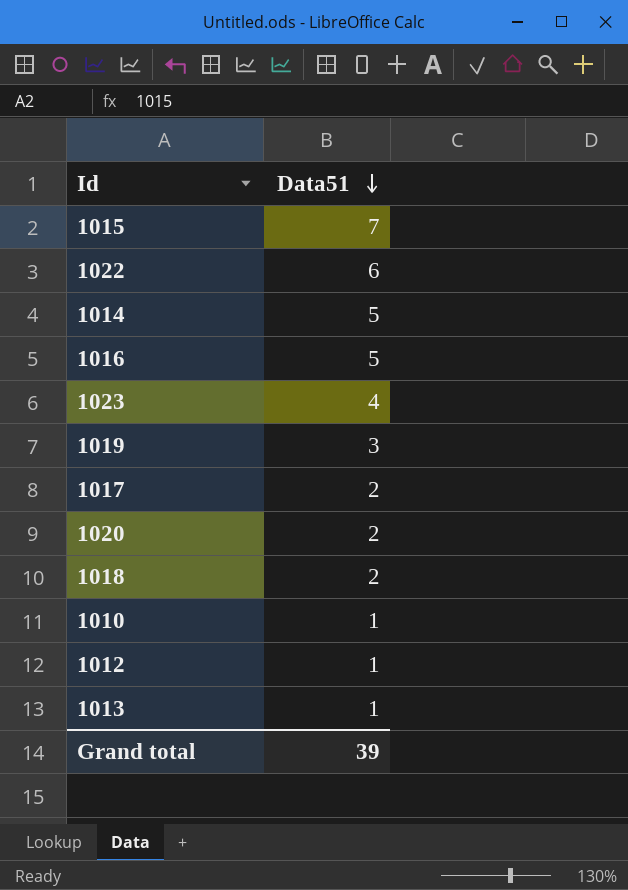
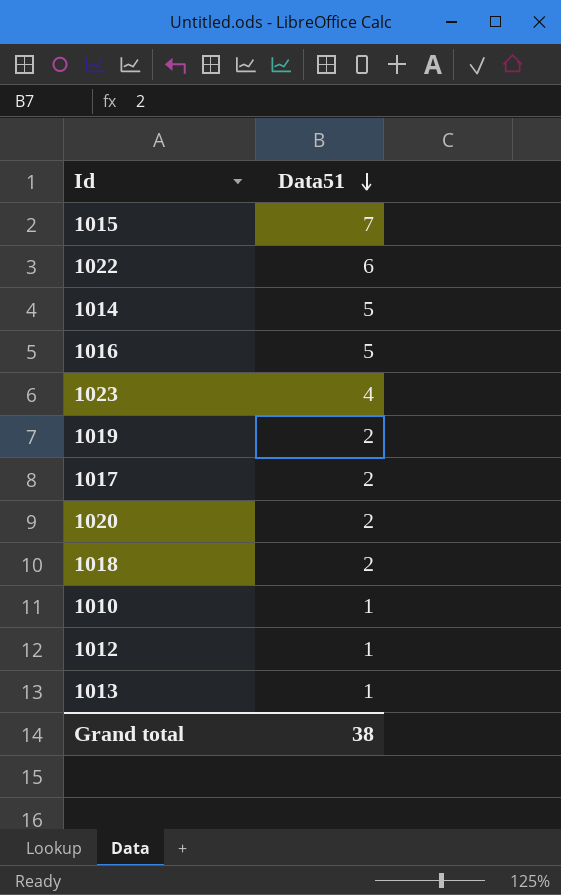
1019 | Data51: 3 -> 2
Grand total | Data51: 39 -> 38

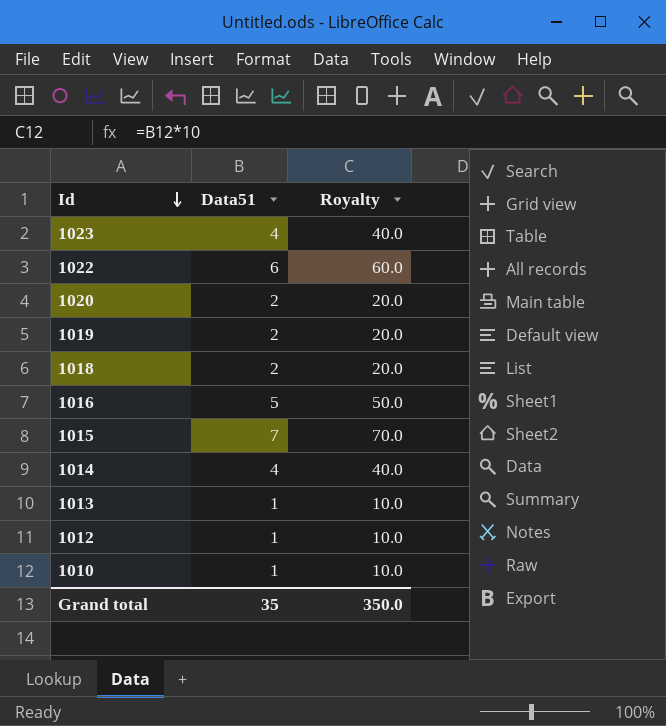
row order: Data51 descending -> Id descending
column Royalty | formula: none -> [Data51] * 10
row 1017: 2 -> none
1014 | Data51: 5 -> 4
Grand total | Data51: 38 -> 35

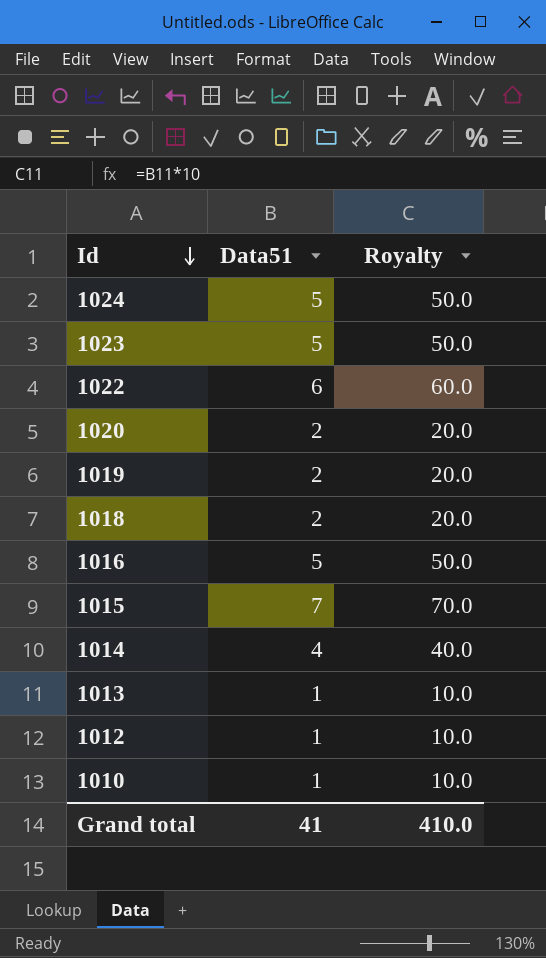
row 1024: none -> 5 | 50.0
1023 | Data51: 4 -> 5
1023 | Royalty: 40.0 -> 50.0
Grand total | Data51: 35 -> 41
Grand total | Royalty: 350.0 -> 410.0

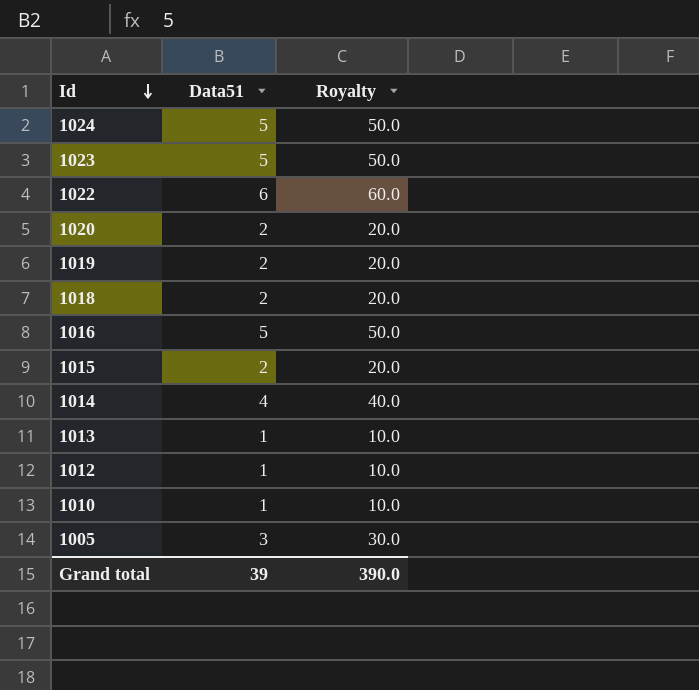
1015 | Data51: 7 -> 2
1015 | Royalty: 70.0 -> 20.0
row 1005: none -> 3 | 30.0
Grand total | Data51: 41 -> 39
Grand total | Royalty: 410.0 -> 390.0

